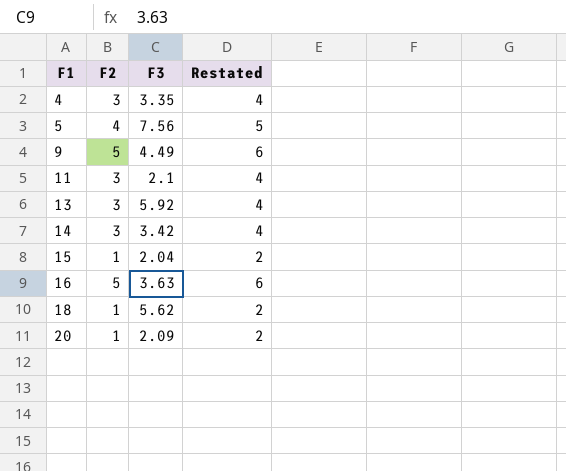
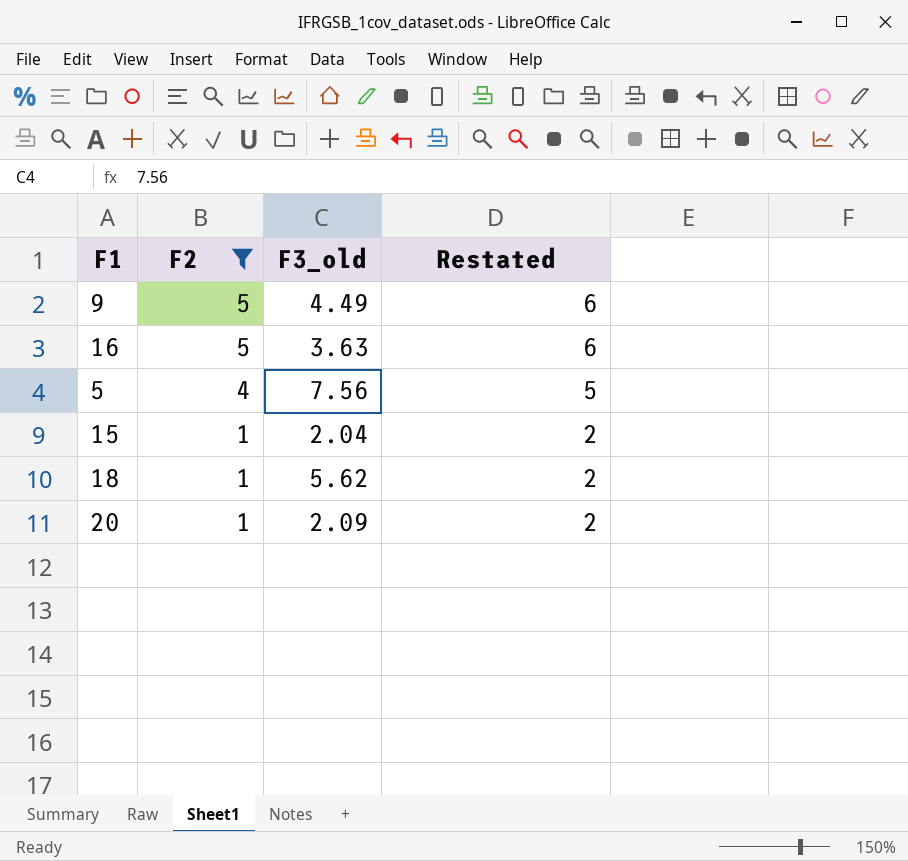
filter: none -> F2 != 3
row order: F1 ascending -> F2 descending
column name: F3 -> F3_old

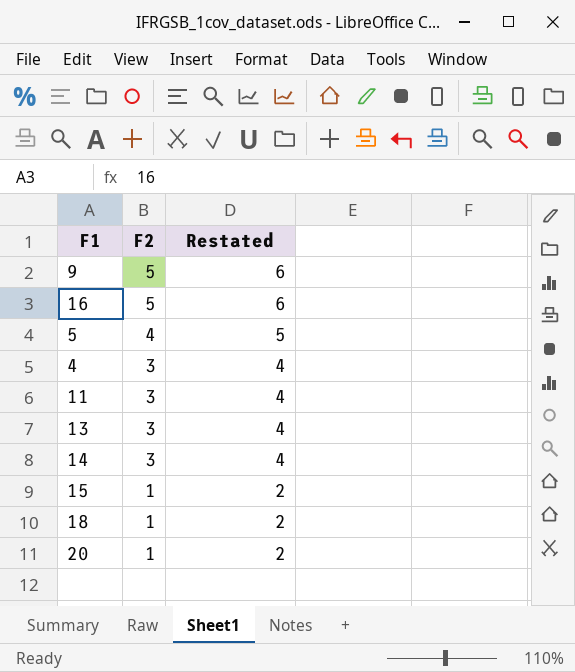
filter: F2 != 3 -> none
column F3_old | position: 3 -> none

